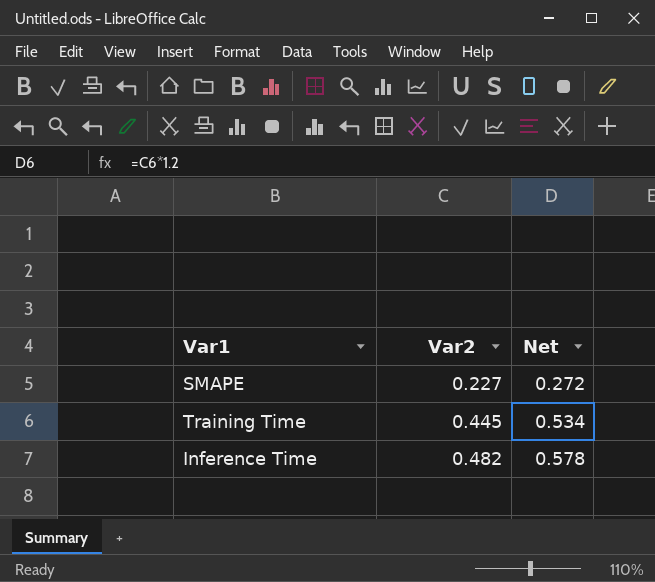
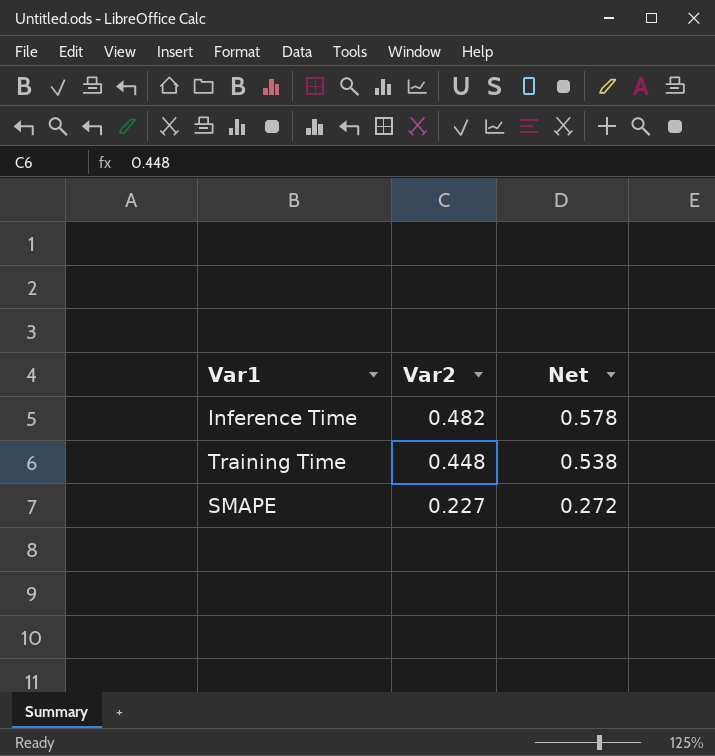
row order: Var2 ascending -> Var2 descending
Training Time | Var2: 0.445 -> 0.448
Training Time | Net: 0.534 -> 0.538

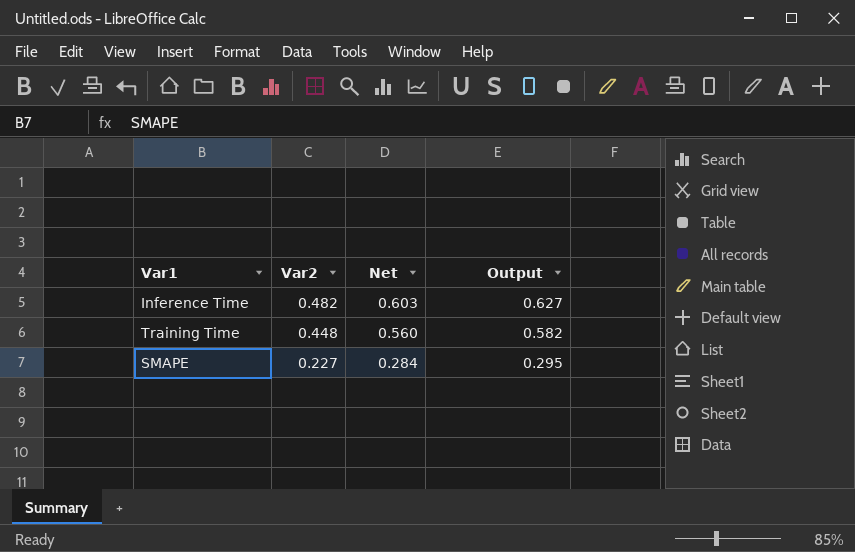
column Net | formula: [Var2] * 1.2 -> [Var2] * 1.25
column Output | formula: none -> [Var2] * 1.3

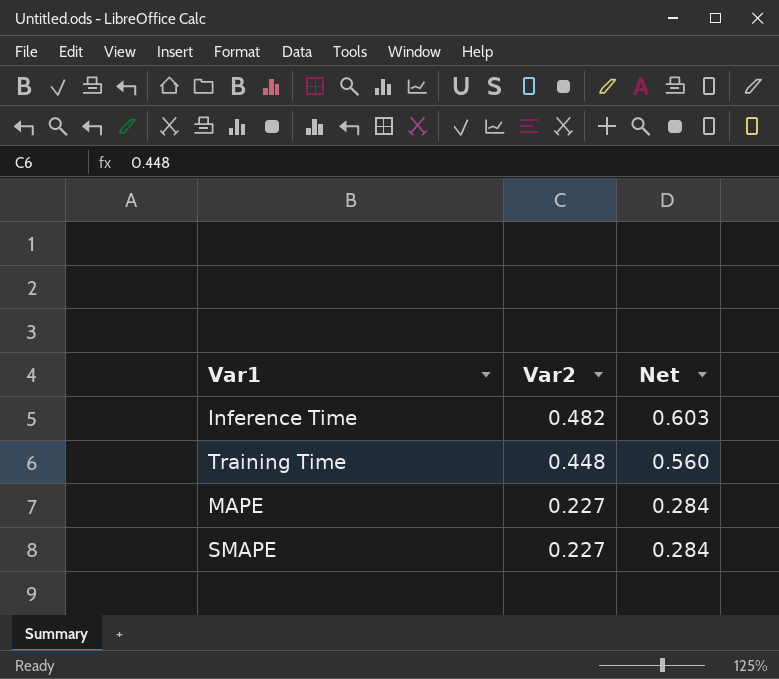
column Output | formula: [Var2] * 1.3 -> none
row MAPE: none -> 0.227 | 0.284

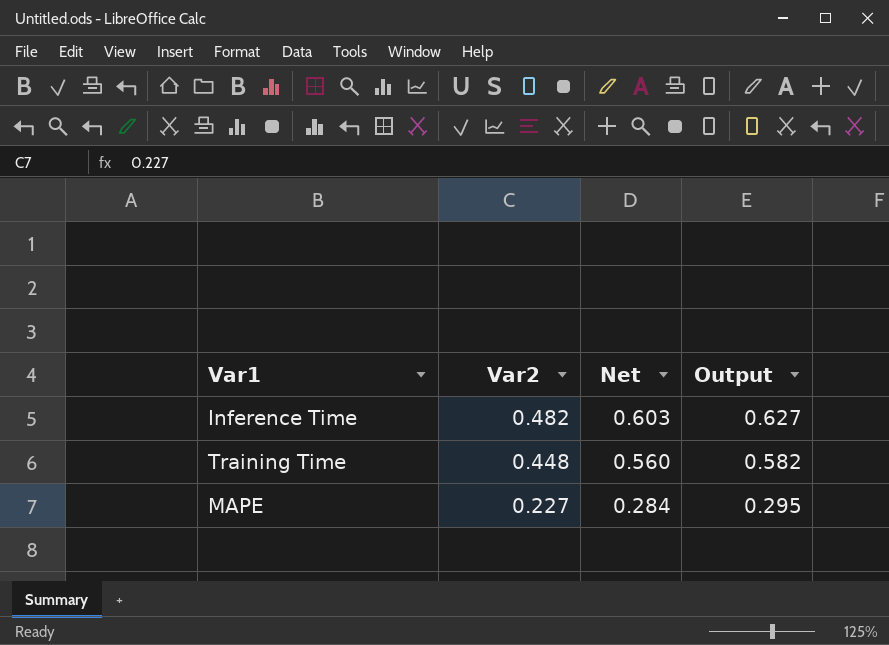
column Output | formula: none -> [Var2] * 1.3
row SMAPE: 0.227 | 0.284 -> none

